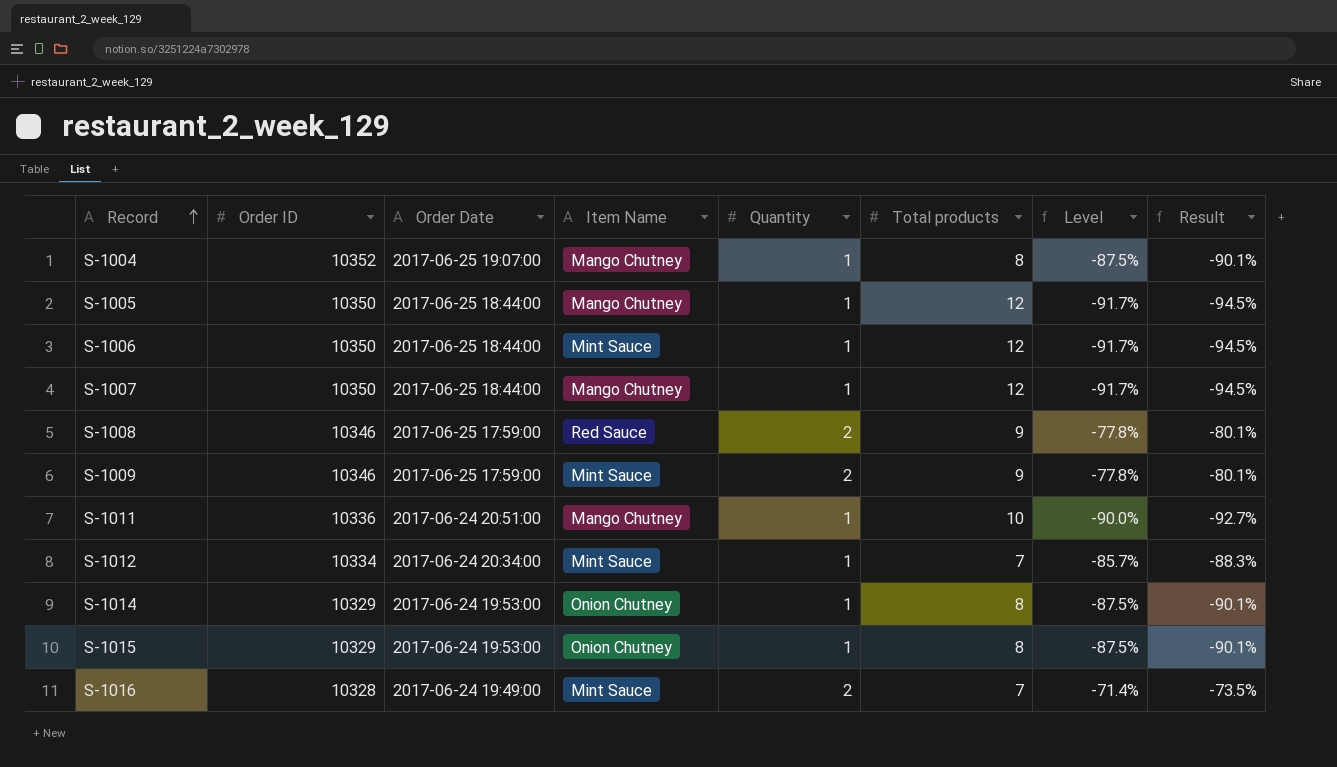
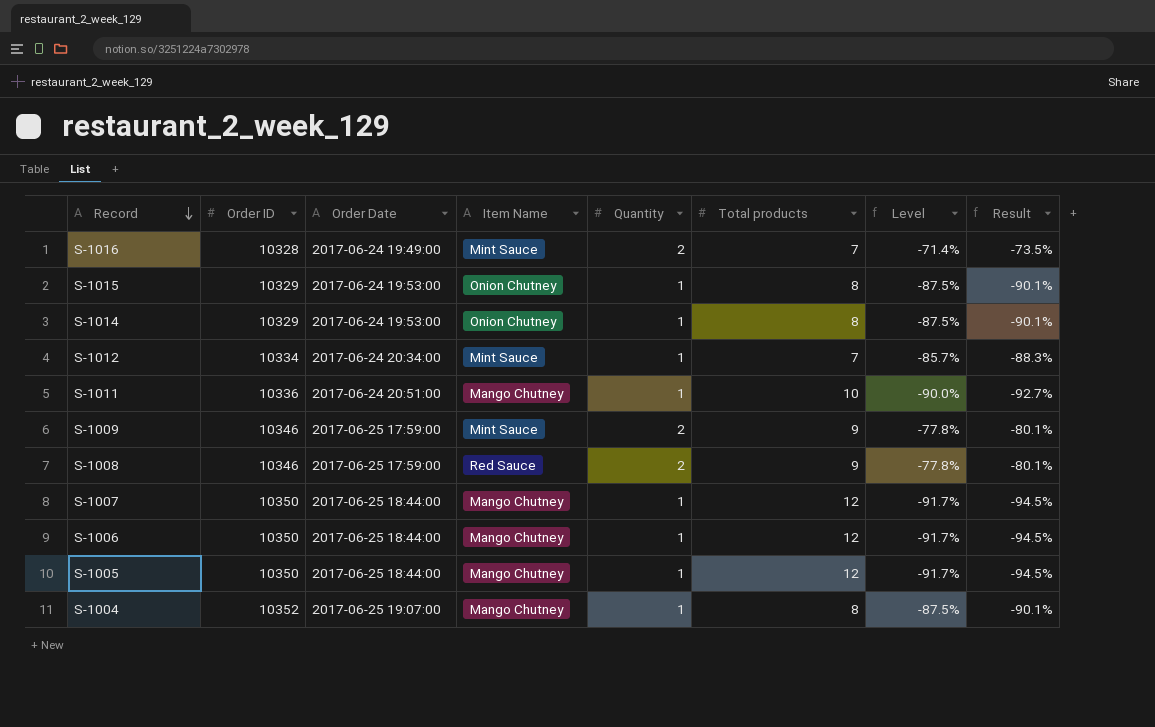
row order: Record ascending -> Record descending
S-1006 | Item Name: Mint Sauce -> Mango Chutney

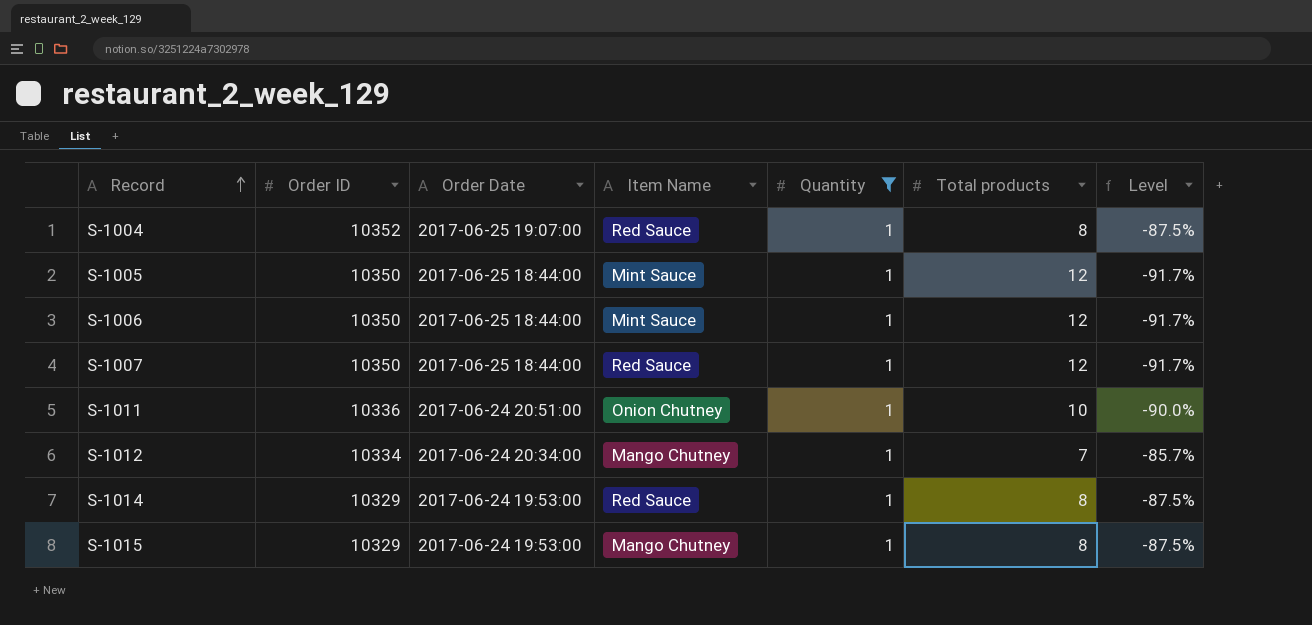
filter: none -> Quantity = 1
row order: Record descending -> Record ascending
column Result | formula: [Level] * 1.03 -> none
S-1004 | Item Name: Mango Chutney -> Red Sauce
S-1005 | Item Name: Mango Chutney -> Mint Sauce
S-1006 | Item Name: Mango Chutney -> Mint Sauce
S-1007 | Item Name: Mango Chutney -> Red Sauce
S-1011 | Item Name: Mango Chutney -> Onion Chutney
S-1012 | Item Name: Mint Sauce -> Mango Chutney
S-1014 | Item Name: Onion Chutney -> Red Sauce
S-1015 | Item Name: Onion Chutney -> Mango Chutney

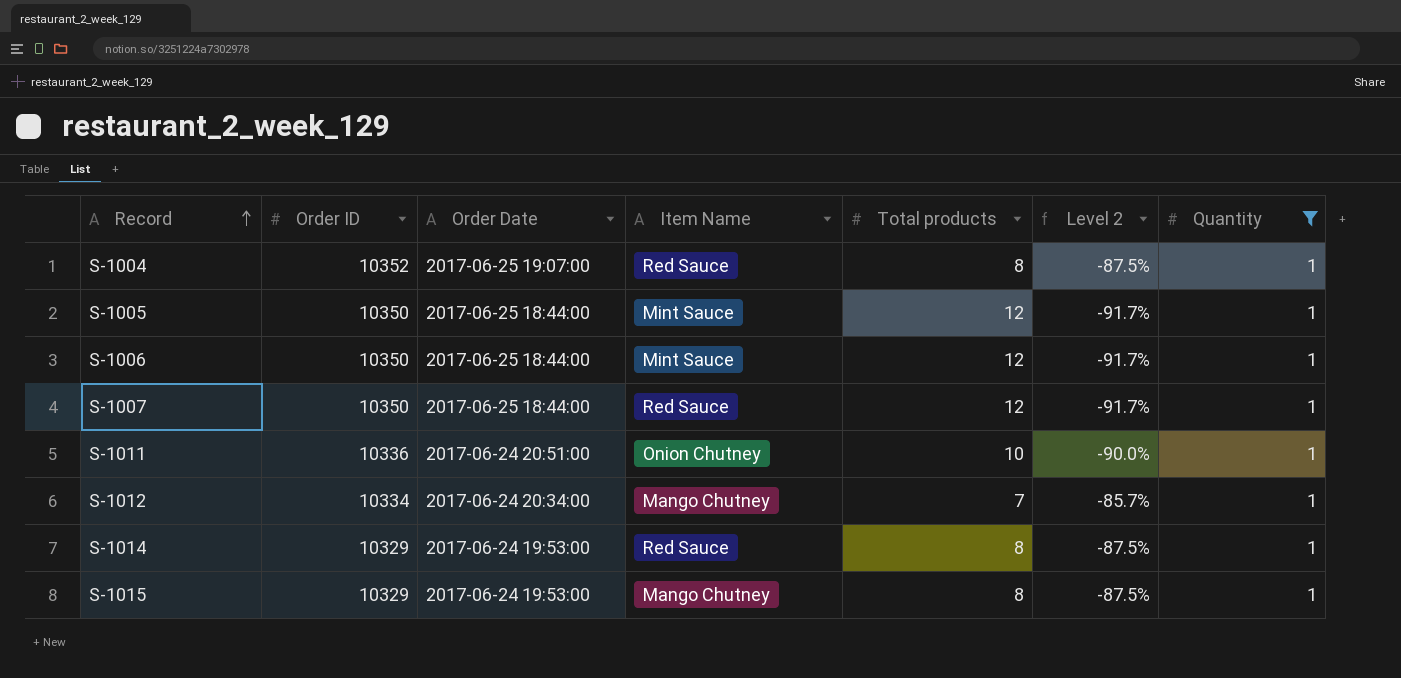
column name: Level -> Level 2
column Quantity | position: 5 -> 7

